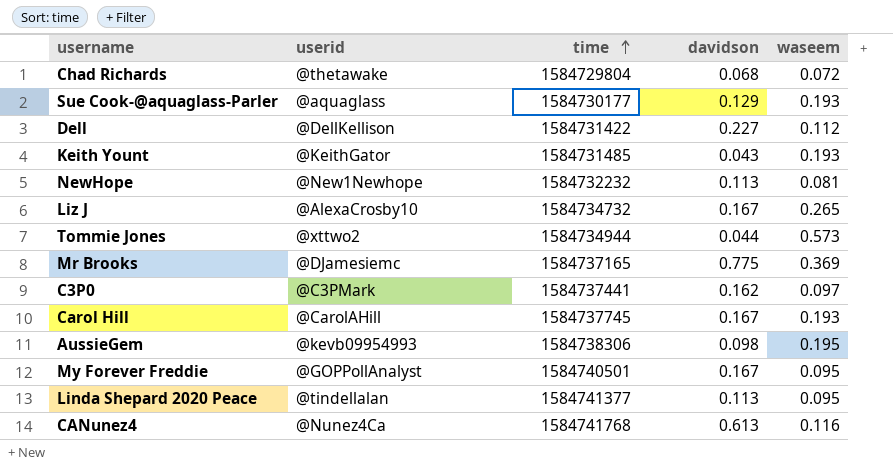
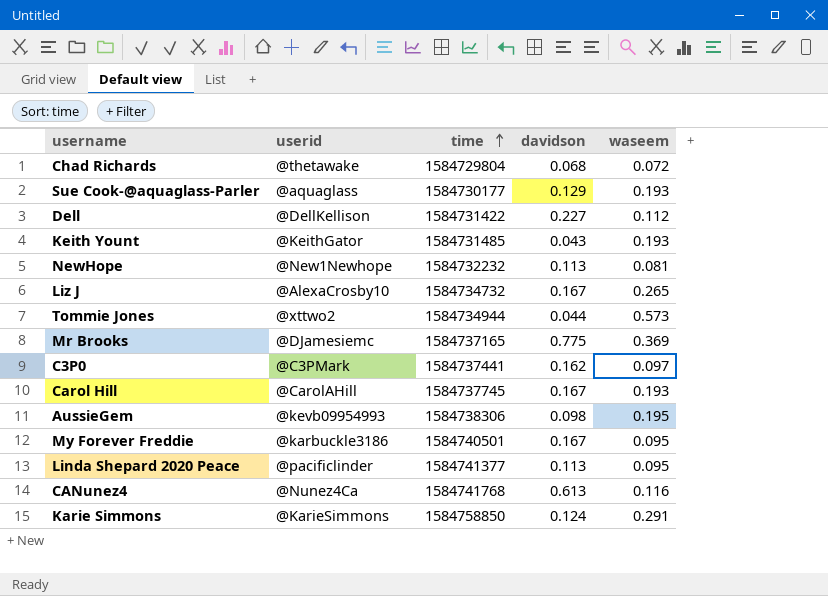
My Forever Freddie | userid: @GOPPollAnalyst -> @karbuckle3186
Linda Shepard 2020 Peace | userid: @tindellalan -> @pacificlinder
row Karie Simmons: none -> @KarieSimmons | 1584758850 | 0.124 | 0.291

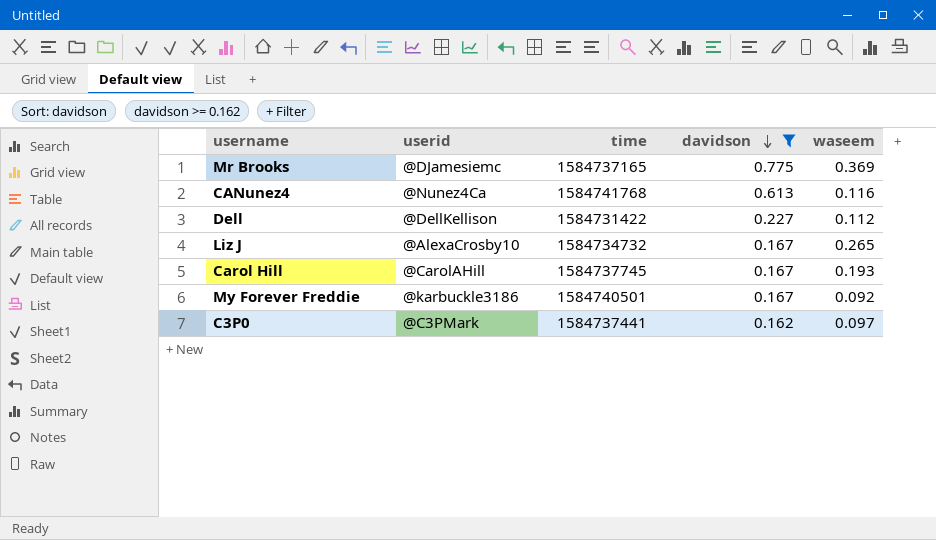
filter: none -> davidson >= 0.162
row order: time ascending -> davidson descending
My Forever Freddie | waseem: 0.095 -> 0.092

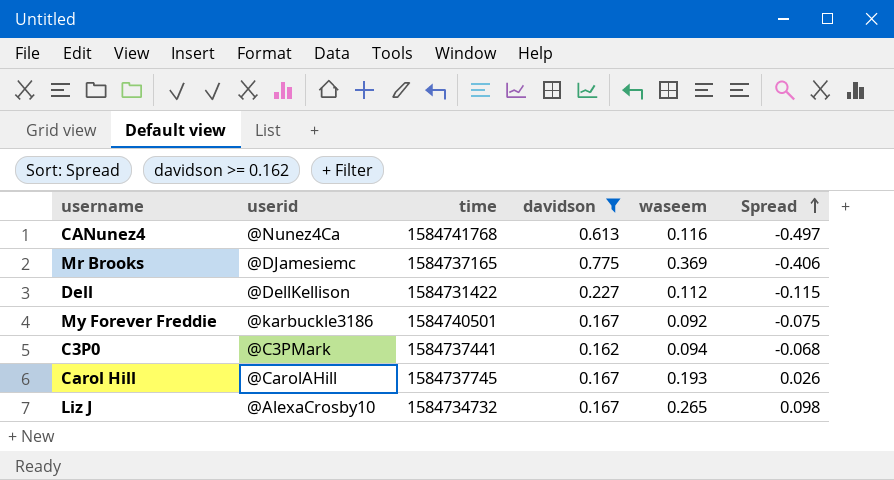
row order: davidson descending -> Spread ascending
column Spread | formula: none -> [waseem] - [davidson]
C3P0 | waseem: 0.097 -> 0.094

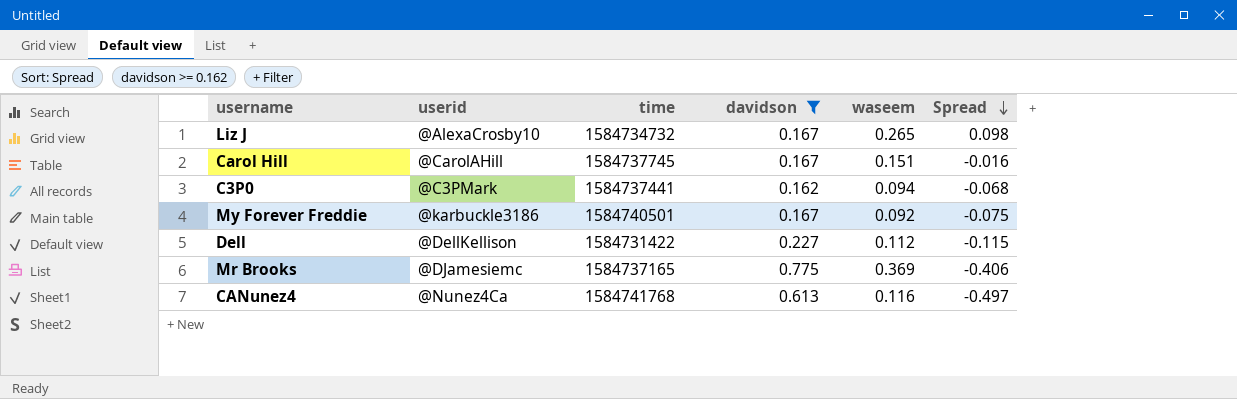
row order: Spread ascending -> Spread descending
Carol Hill | waseem: 0.193 -> 0.151
Carol Hill | Spread: 0.026 -> -0.016

